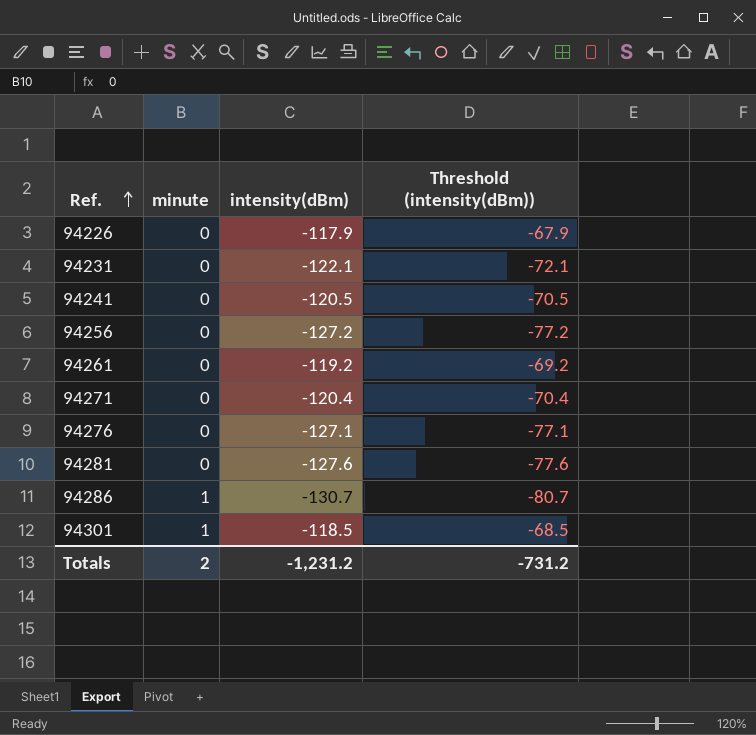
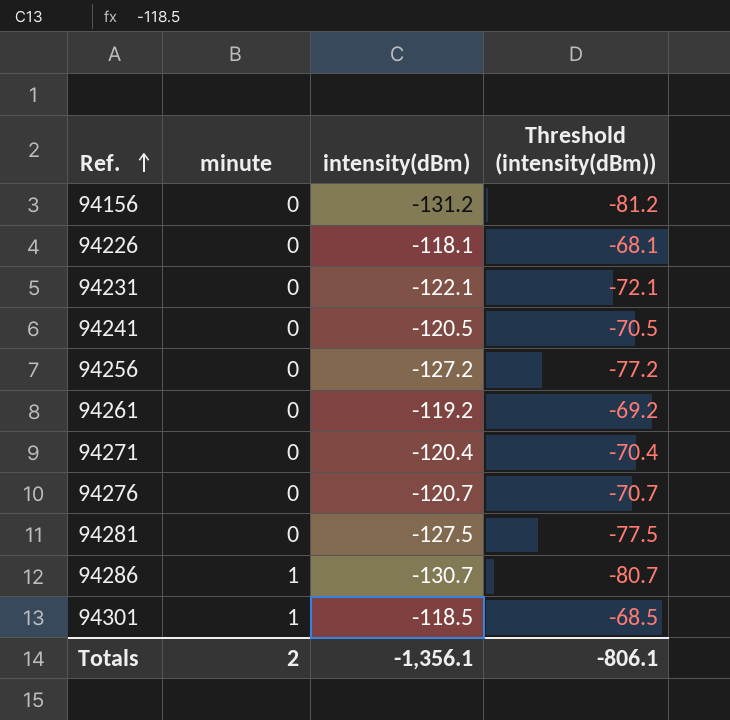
row 94156: none -> 0 | -131.2 | -81.2
94226 | intensity(dBm): -117.9 -> -118.1
94226 | Threshold (intensity(dBm)): -67.9 -> -68.1
94276 | intensity(dBm): -127.1 -> -120.7
94276 | Threshold (intensity(dBm)): -77.1 -> -70.7
94281 | intensity(dBm): -127.6 -> -127.5
94281 | Threshold (intensity(dBm)): -77.6 -> -77.5
Totals | intensity(dBm): -1,231.2 -> -1,356.1
Totals | Threshold (intensity(dBm)): -731.2 -> -806.1

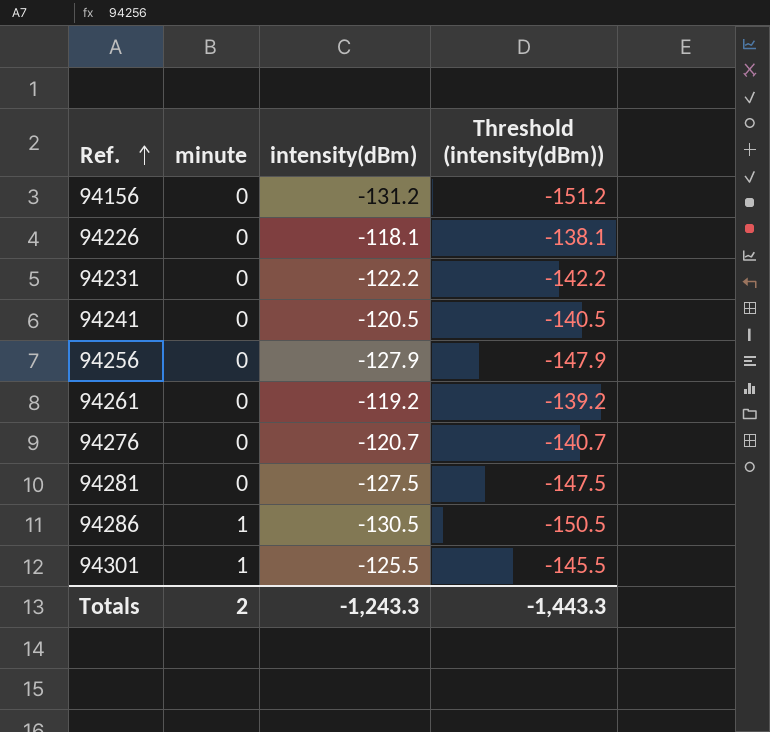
column Threshold (intensity(dBm)) | formula: [intensity(dBm)] + 50 -> [intensity(dBm)] - 20
row 94271: 0 | -120.4 | -70.4 -> none
94231 | intensity(dBm): -122.1 -> -122.2
94256 | intensity(dBm): -127.2 -> -127.9
94286 | intensity(dBm): -130.7 -> -130.5
94301 | intensity(dBm): -118.5 -> -125.5
Totals | intensity(dBm): -1,356.1 -> -1,243.3
Totals | Threshold (intensity(dBm)): -806.1 -> -1,443.3

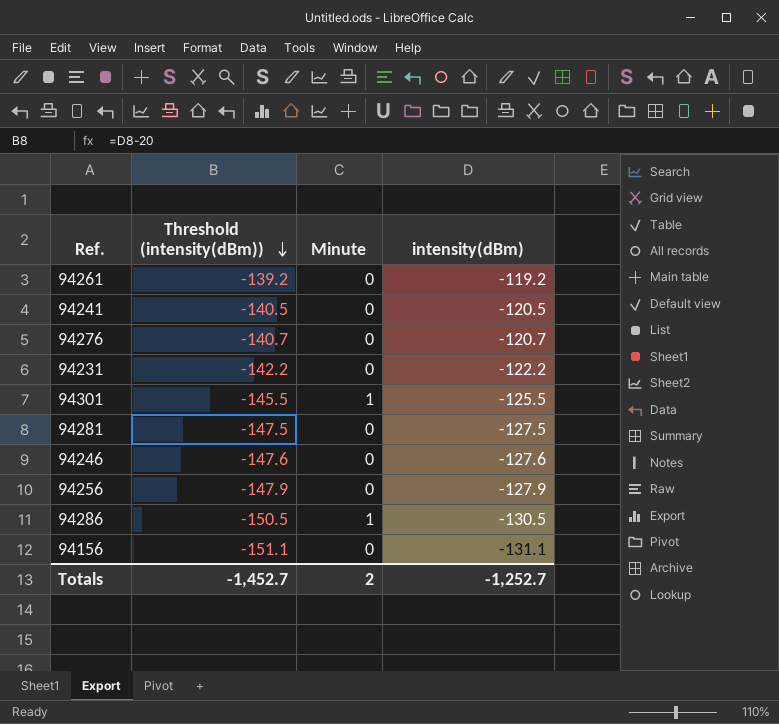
row order: Ref. ascending -> Threshold (intensity(dBm)) descending
column Threshold (intensity(dBm)) | position: 4 -> 2
column name: minute -> Minute
row 94226: 0 | -118.1 | -138.1 -> none
row 94246: none -> -147.6 | 0 | -127.6
94156 | Threshold (intensity(dBm)): -151.2 -> -151.1
94156 | intensity(dBm): -131.2 -> -131.1
Totals | Threshold (intensity(dBm)): -1,443.3 -> -1,452.7
Totals | intensity(dBm): -1,243.3 -> -1,252.7

